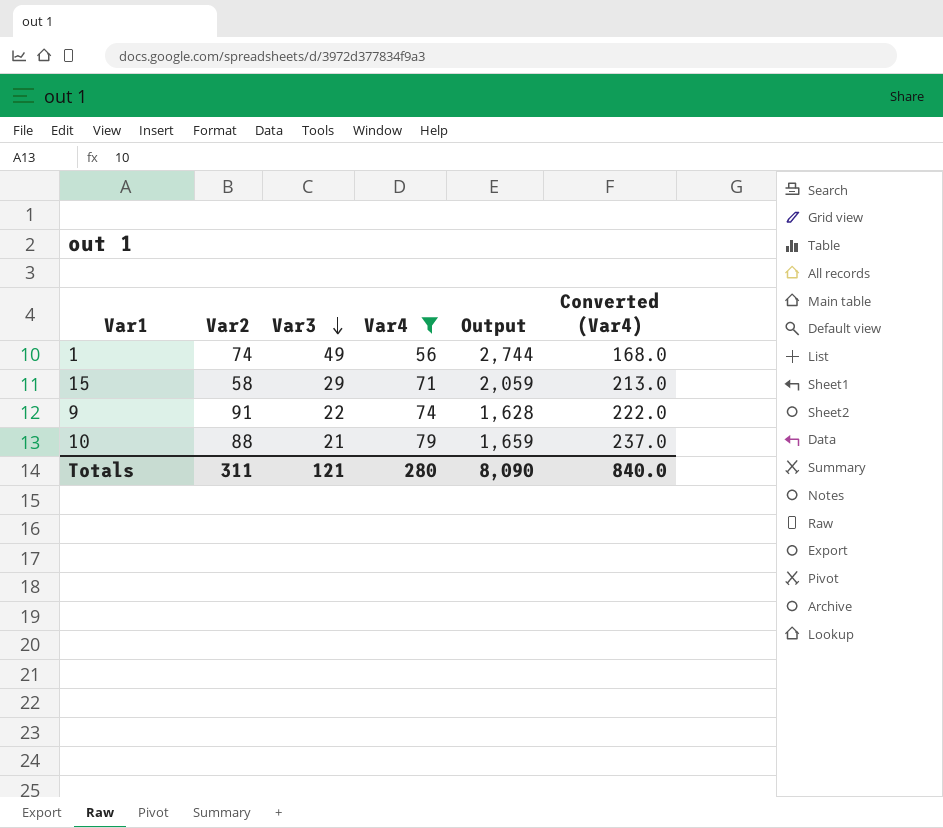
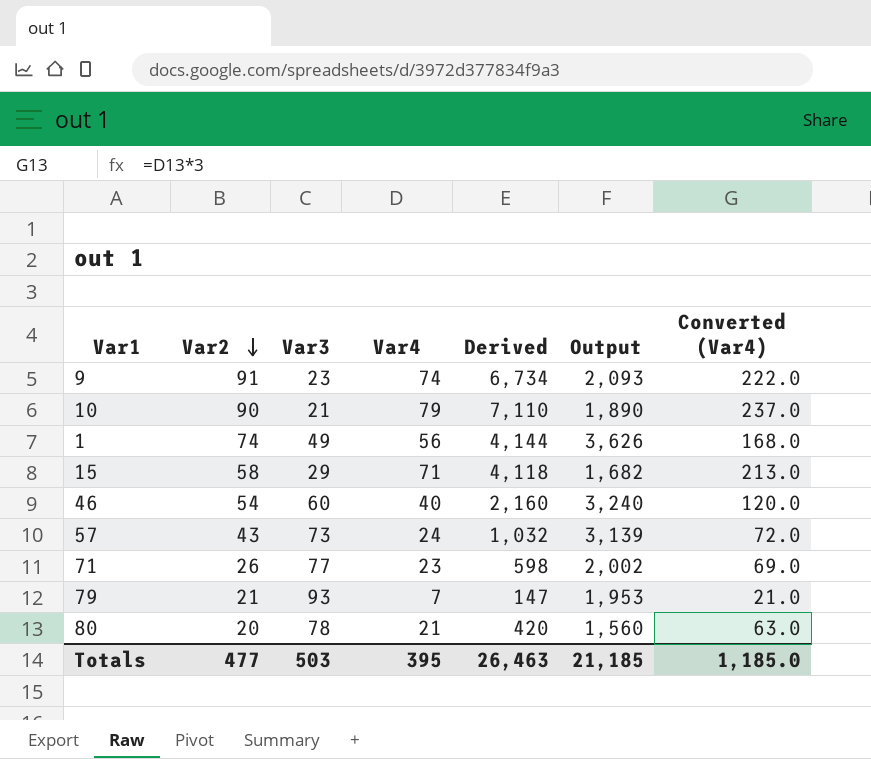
filter: Var4 >= 56 -> none
row order: Var3 descending -> Var2 descending
column Derived | formula: none -> [Var2] * [Var4]
column Output | formula: [Var3] * [Var4] -> [Var2] * [Var3]
9 | Var3: 22 -> 23
10 | Var2: 88 -> 90
Totals | Var2: 311 -> 477
Totals | Var3: 121 -> 503
Totals | Var4: 280 -> 395
Totals | Output: 8,090 -> 21,185
Totals | Converted (Var4): 840.0 -> 1,185.0

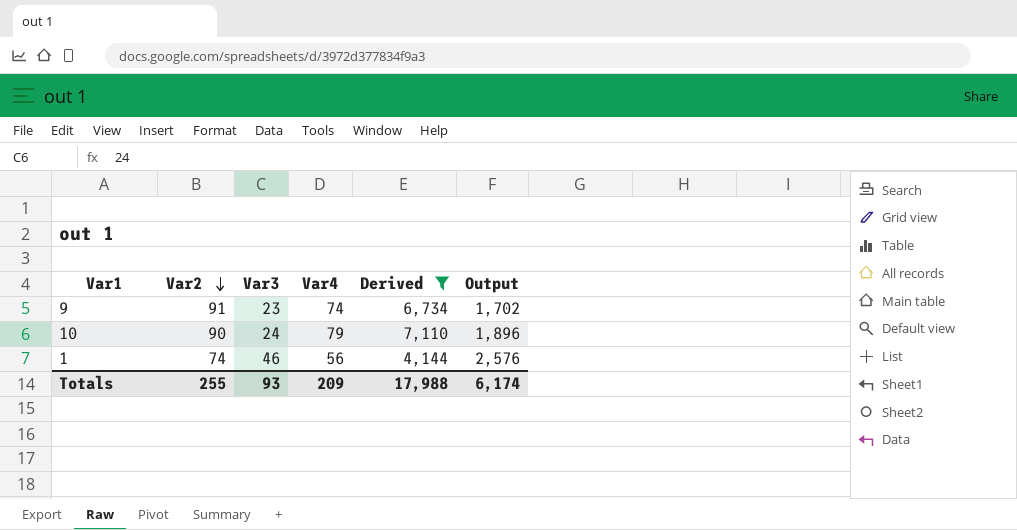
filter: none -> Derived >= 4,144
column Converted (Var4) | formula: [Var4] * 3 -> none
column Output | formula: [Var2] * [Var3] -> [Var3] * [Var4]
10 | Var3: 21 -> 24
1 | Var3: 49 -> 46
Totals | Var2: 477 -> 255
Totals | Var3: 503 -> 93
Totals | Var4: 395 -> 209
Totals | Derived: 26,463 -> 17,988
Totals | Output: 21,185 -> 6,174

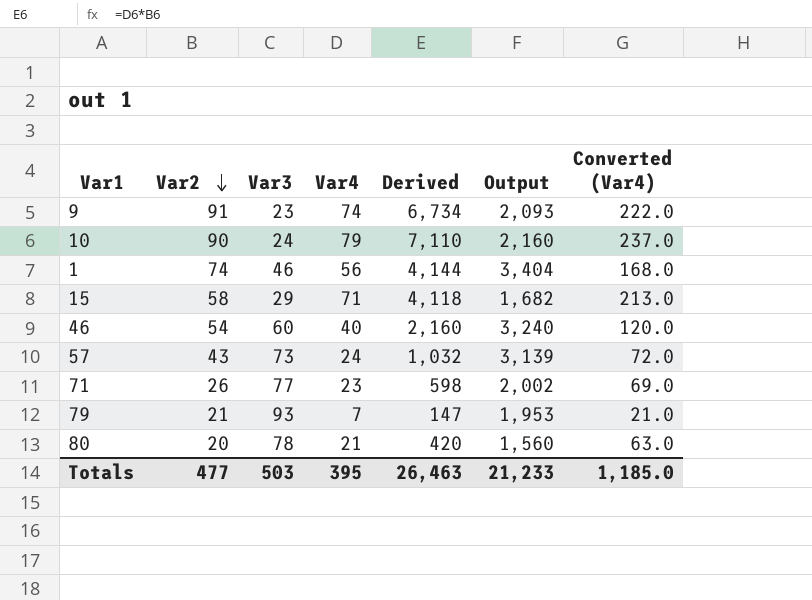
filter: Derived >= 4,144 -> none
column Output | formula: [Var3] * [Var4] -> [Var2] * [Var3]
column Converted (Var4) | formula: none -> [Var4] * 3
Totals | Var2: 255 -> 477
Totals | Var3: 93 -> 503
Totals | Var4: 209 -> 395
Totals | Derived: 17,988 -> 26,463
Totals | Output: 6,174 -> 21,233

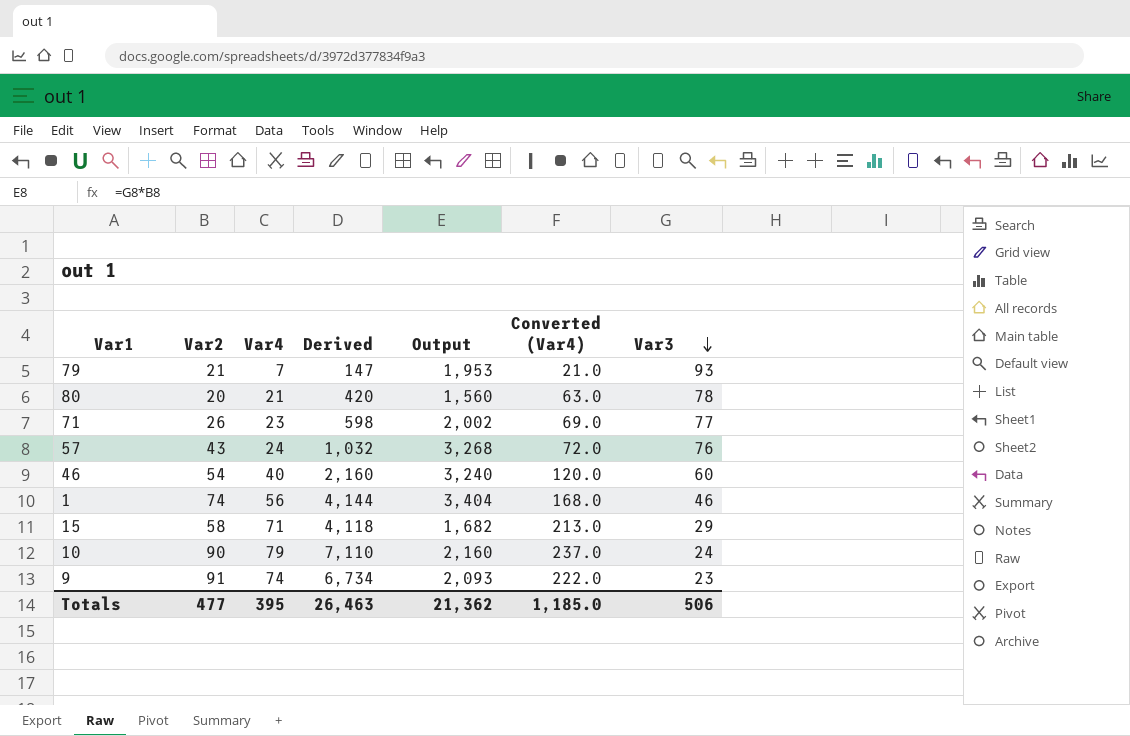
row order: Var2 descending -> Var3 descending
column Var3 | position: 3 -> 7
57 | Output: 3,139 -> 3,268
57 | Var3: 73 -> 76
Totals | Output: 21,233 -> 21,362
Totals | Var3: 503 -> 506

